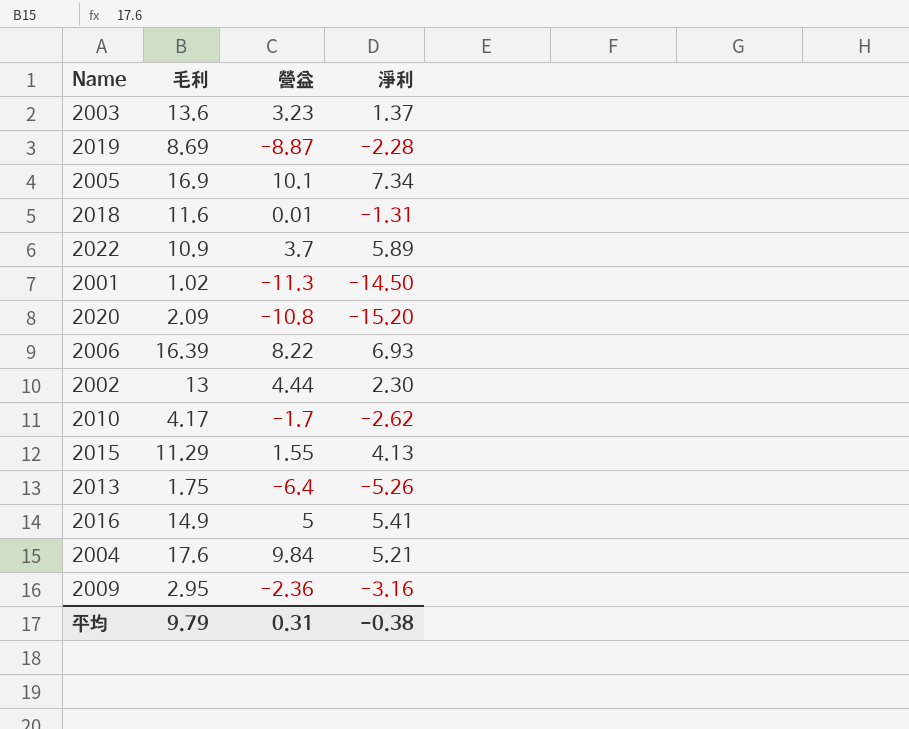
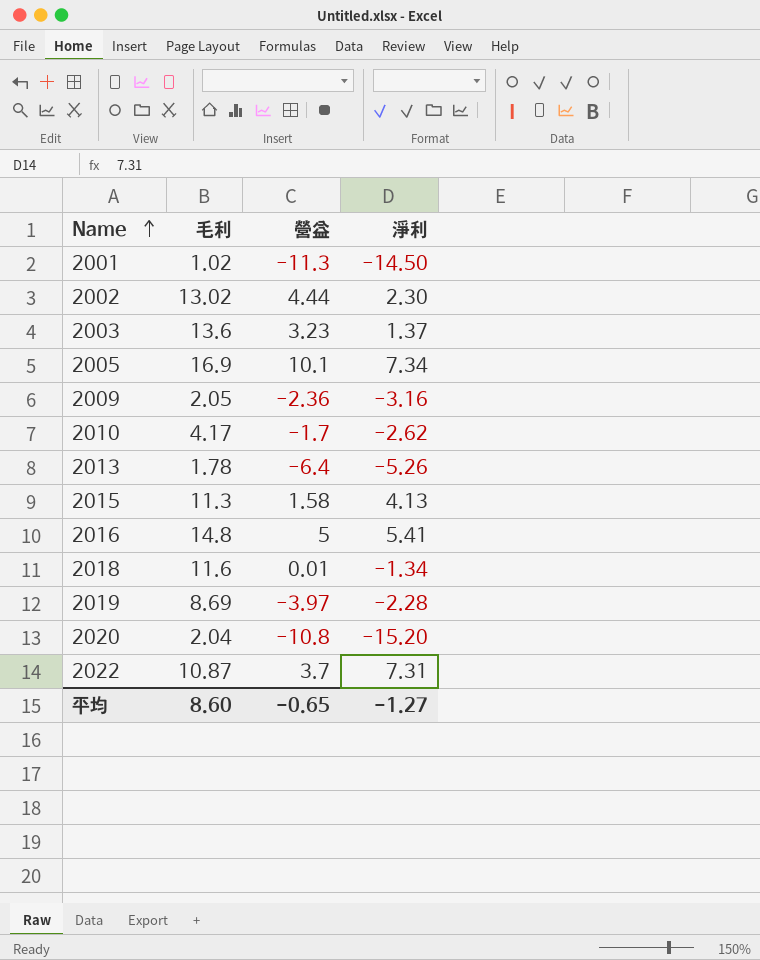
row order: none -> Name ascending
row 2006: 16.39 | 8.22 | 6.93 -> none
row 2004: 17.6 | 9.84 | 5.21 -> none
2002 | 毛利: 13 -> 13.02
2009 | 毛利: 2.95 -> 2.05
2013 | 毛利: 1.75 -> 1.78
2015 | 毛利: 11.29 -> 11.3
2015 | 營益: 1.55 -> 1.58
2016 | 毛利: 14.9 -> 14.8
2018 | 淨利: -1.31 -> -1.34
2019 | 營益: -8.87 -> -3.97
2020 | 毛利: 2.09 -> 2.04
2022 | 毛利: 10.9 -> 10.87
2022 | 淨利: 5.89 -> 7.31
平均 | 毛利: 9.79 -> 8.60
平均 | 營益: 0.31 -> -0.65
平均 | 淨利: -0.38 -> -1.27

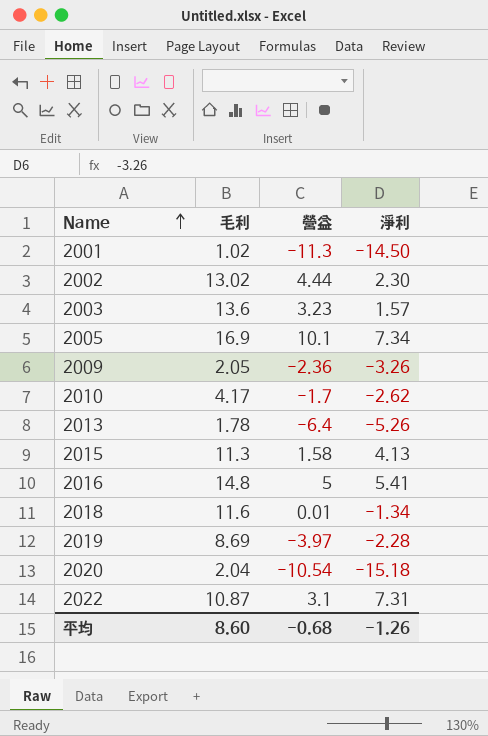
2003 | 淨利: 1.37 -> 1.57
2009 | 淨利: -3.16 -> -3.26
2020 | 營益: -10.8 -> -10.54
2020 | 淨利: -15.20 -> -15.18
2022 | 營益: 3.7 -> 3.1
平均 | 營益: -0.65 -> -0.68
平均 | 淨利: -1.27 -> -1.26

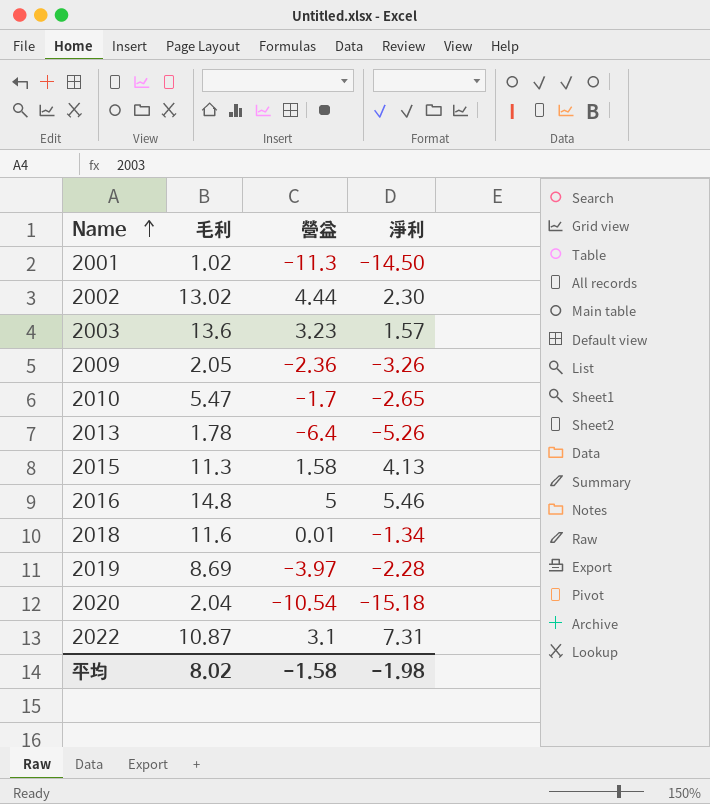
row 2005: 16.9 | 10.1 | 7.34 -> none
2010 | 毛利: 4.17 -> 5.47
2010 | 淨利: -2.62 -> -2.65
2016 | 淨利: 5.41 -> 5.46
平均 | 毛利: 8.60 -> 8.02
平均 | 營益: -0.68 -> -1.58
平均 | 淨利: -1.26 -> -1.98

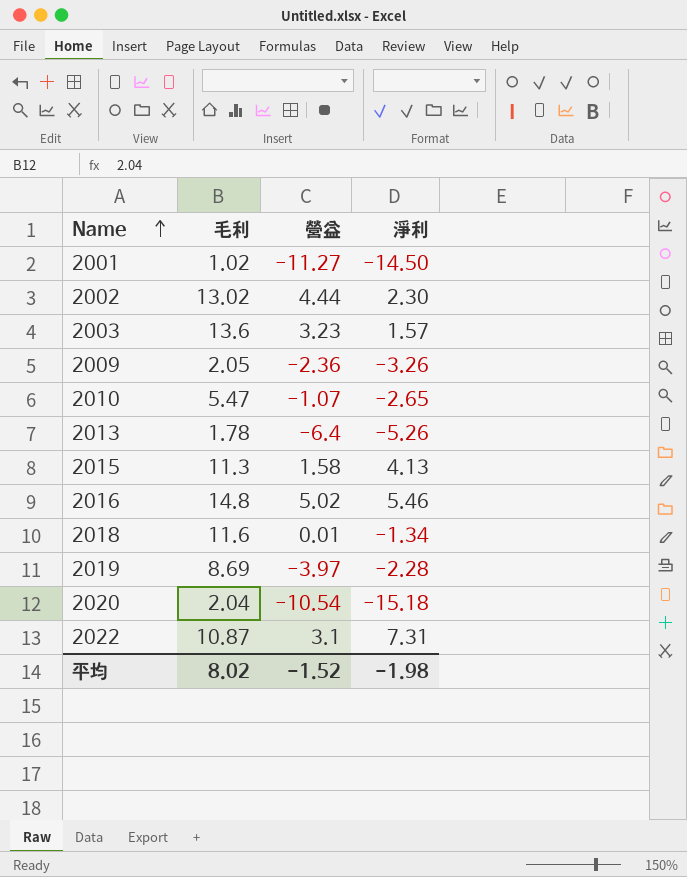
2001 | 營益: -11.3 -> -11.27
2010 | 營益: -1.7 -> -1.07
2016 | 營益: 5 -> 5.02
平均 | 營益: -1.58 -> -1.52

